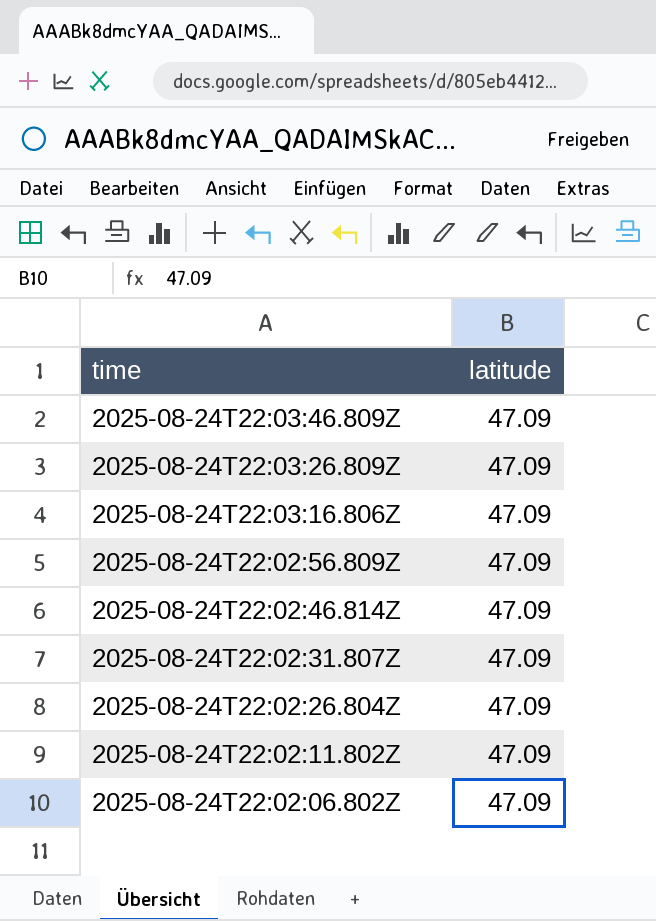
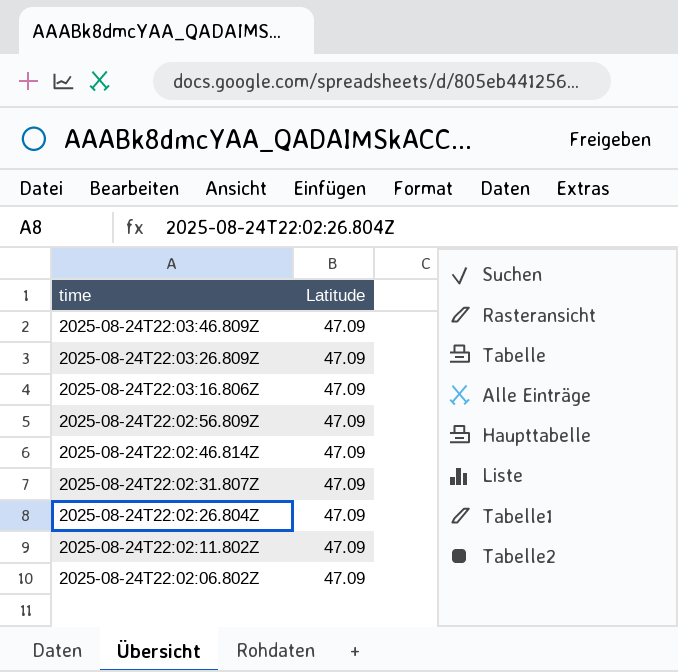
column name: latitude -> Latitude

